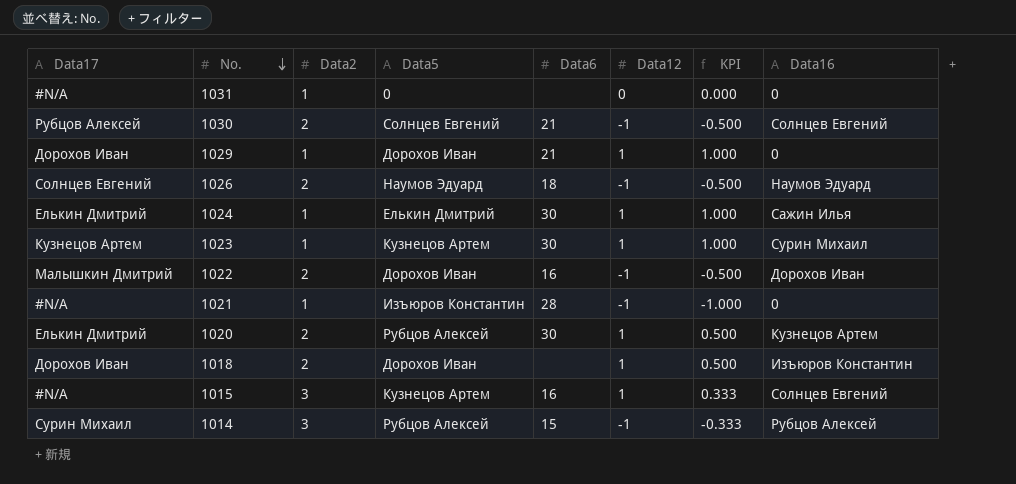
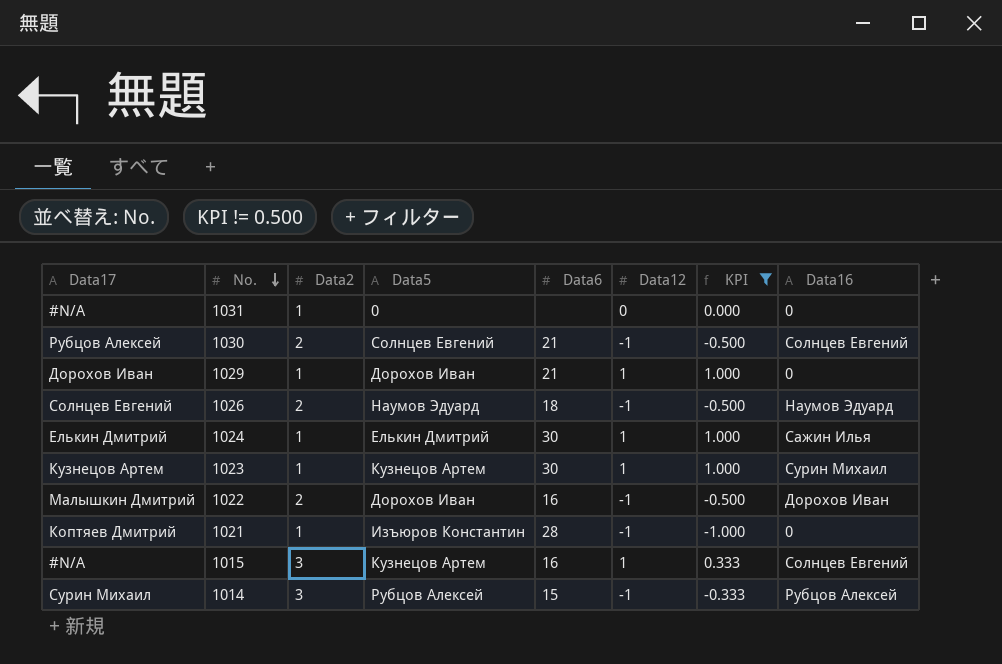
filter: none -> KPI != 0.500
1021 | Data17: #N/A -> Коптяев Дмитрий

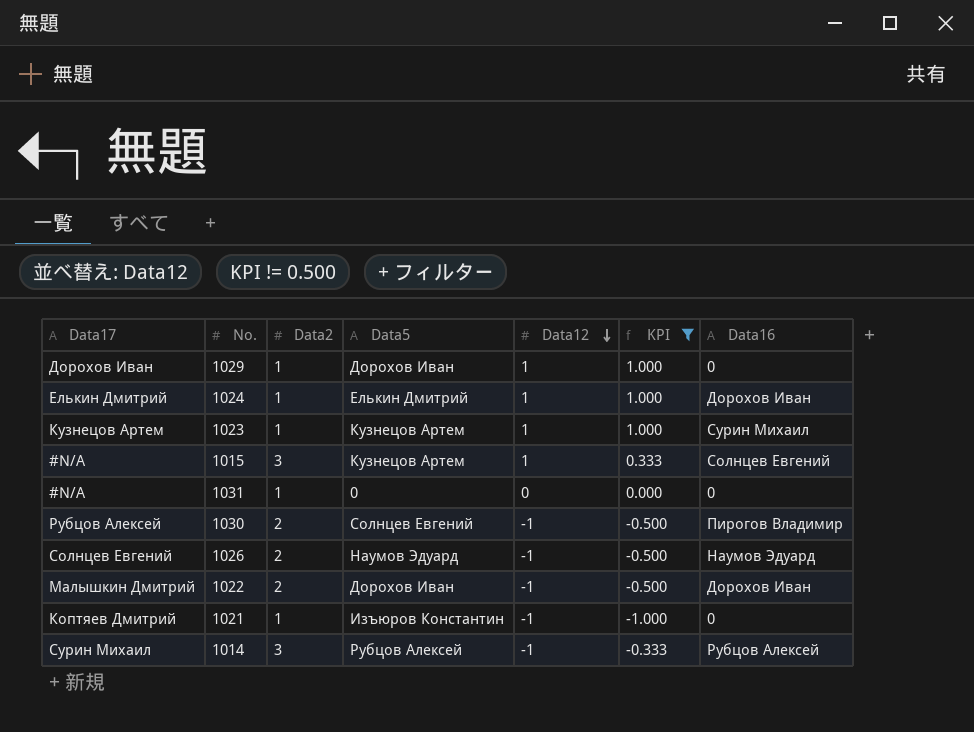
row order: No. descending -> Data12 descending
column Data6 | position: 5 -> none
1024 | Data16: Сажин Илья -> Дорохов Иван
1030 | Data16: Солнцев Евгений -> Пирогов Владимир

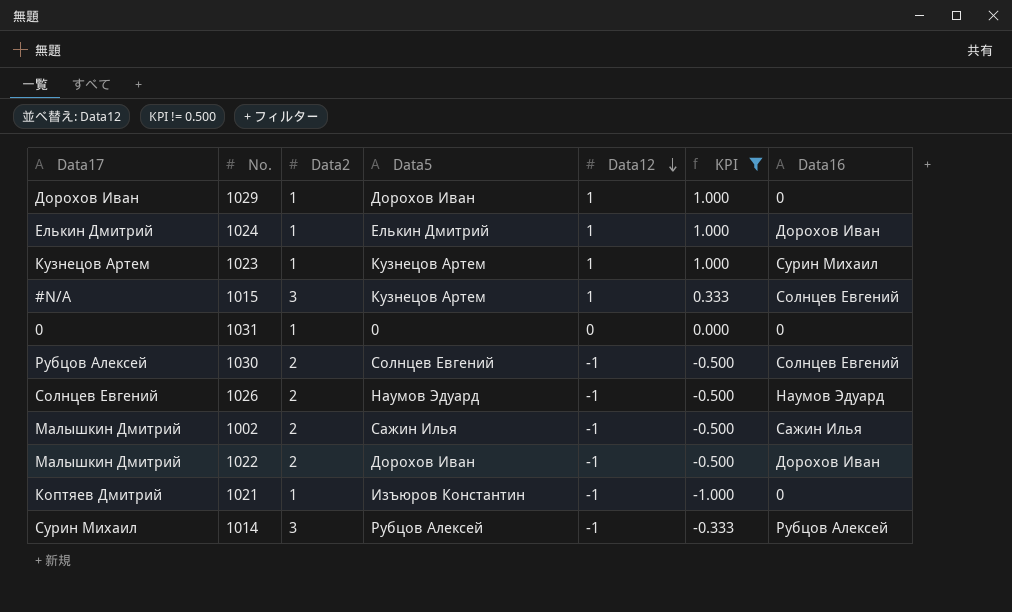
1031 | Data17: #N/A -> 0
1030 | Data16: Пирогов Владимир -> Солнцев Евгений
row 1002: none -> Малышкин Дмитрий | 2 | Сажин Илья | -1 | -0.500 | Сажин Илья

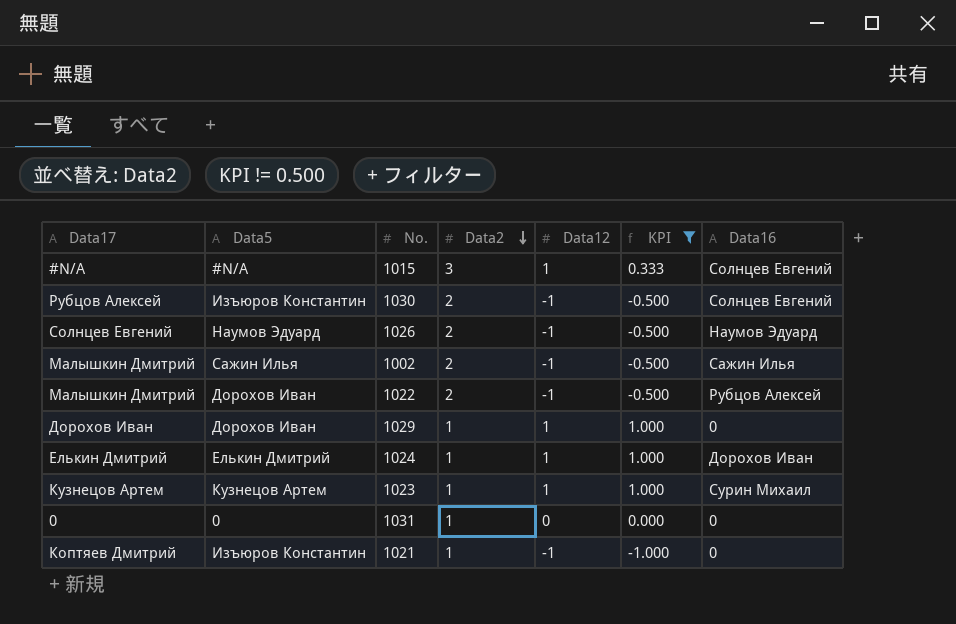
row order: Data12 descending -> Data2 descending
column Data5 | position: 4 -> 2
row 1014: Сурин Михаил | 3 | Рубцов Алексей | -1 | -0.333 | Рубцов Алексей -> none
1015 | Data5: Кузнецов Артем -> #N/A
1030 | Data5: Солнцев Евгений -> Изъюров Константин
1022 | Data16: Дорохов Иван -> Рубцов Алексей

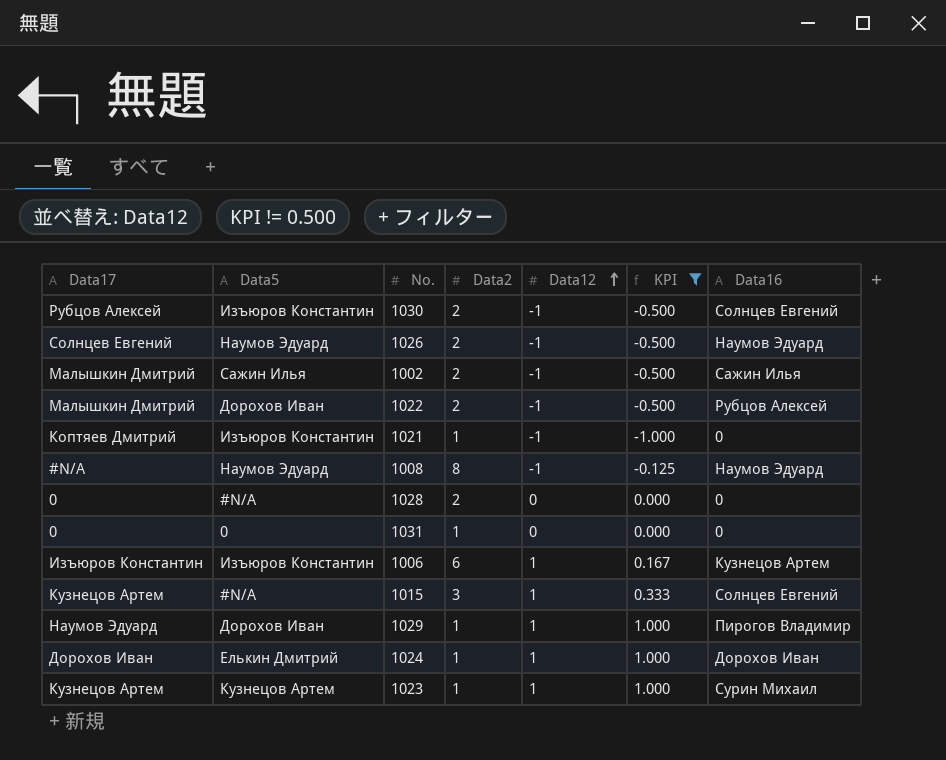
row order: Data2 descending -> Data12 ascending
row 1008: none -> #N/A | Наумов Эдуард | 8 | -1 | -0.125 | Наумов Эдуард
row 1028: none -> 0 | #N/A | 2 | 0 | 0.000 | 0
row 1006: none -> Изъюров Константин | Изъюров Константин | 6 | 1 | 0.167 | Кузнецов Артем
1015 | Data17: #N/A -> Кузнецов Артем
1029 | Data17: Дорохов Иван -> Наумов Эдуард
1029 | Data16: 0 -> Пирогов Владимир
1024 | Data17: Елькин Дмитрий -> Дорохов Иван

